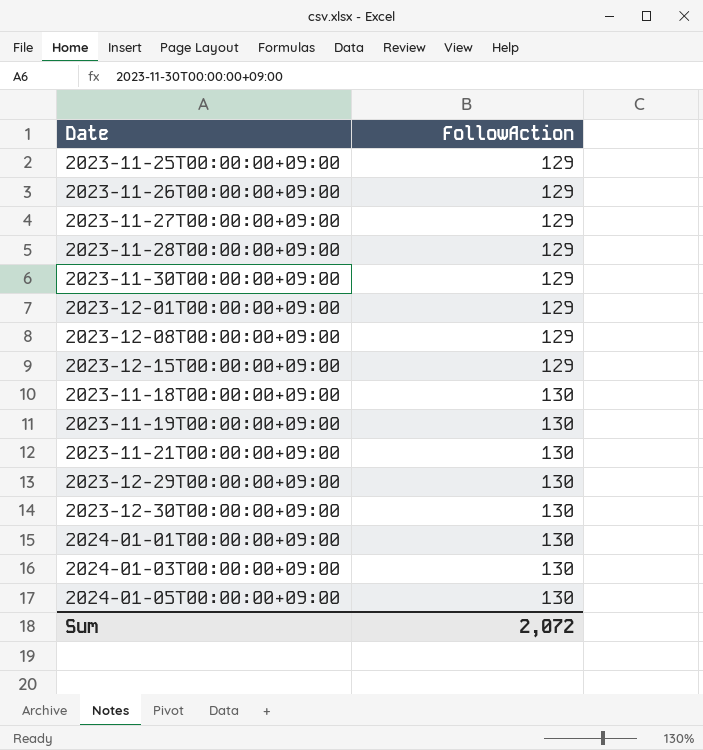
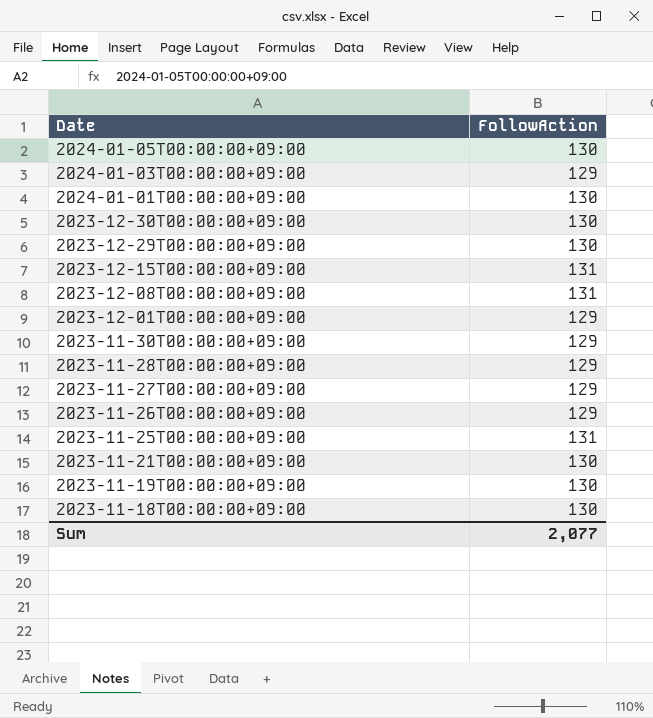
row order: FollowAction ascending -> Date descending
2024-01-03T00:00:00+09:00 | FollowAction: 130 -> 129
2023-12-15T00:00:00+09:00 | FollowAction: 129 -> 131
2023-12-08T00:00:00+09:00 | FollowAction: 129 -> 131
2023-11-25T00:00:00+09:00 | FollowAction: 129 -> 131
Sum | FollowAction: 2,072 -> 2,077

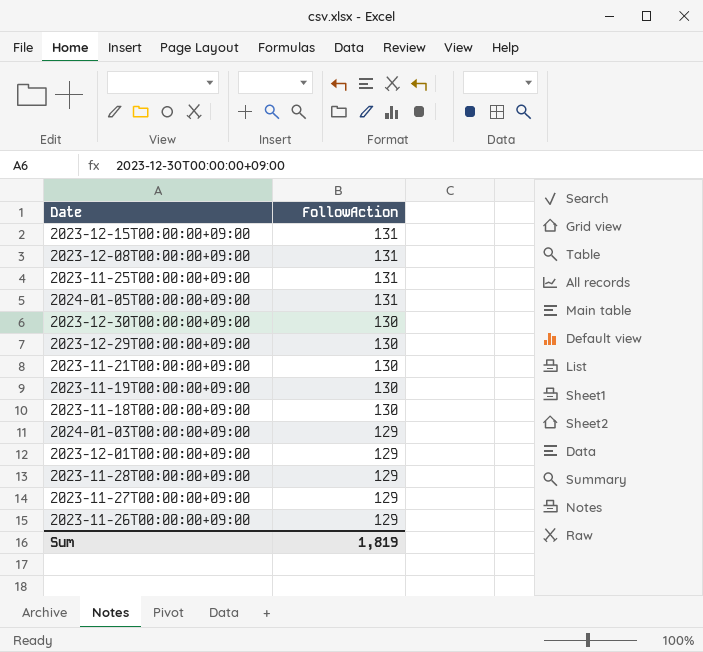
row order: Date descending -> FollowAction descending
row 2024-01-01T00:00:00+09:00: 130 -> none
row 2023-11-30T00:00:00+09:00: 129 -> none
2024-01-05T00:00:00+09:00 | FollowAction: 130 -> 131
Sum | FollowAction: 2,077 -> 1,819

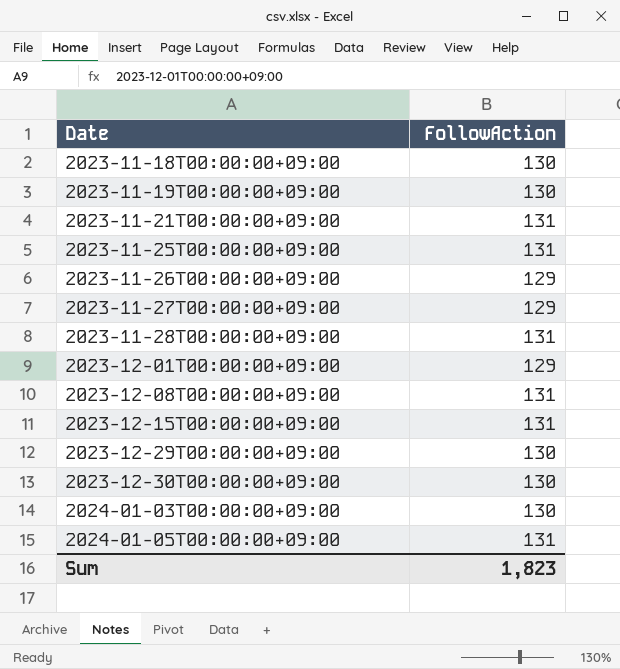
row order: FollowAction descending -> Date ascending
2023-11-21T00:00:00+09:00 | FollowAction: 130 -> 131
2023-11-28T00:00:00+09:00 | FollowAction: 129 -> 131
2024-01-03T00:00:00+09:00 | FollowAction: 129 -> 130
Sum | FollowAction: 1,819 -> 1,823

